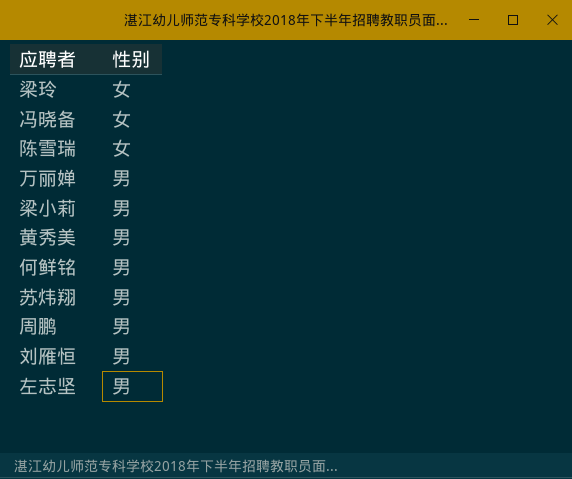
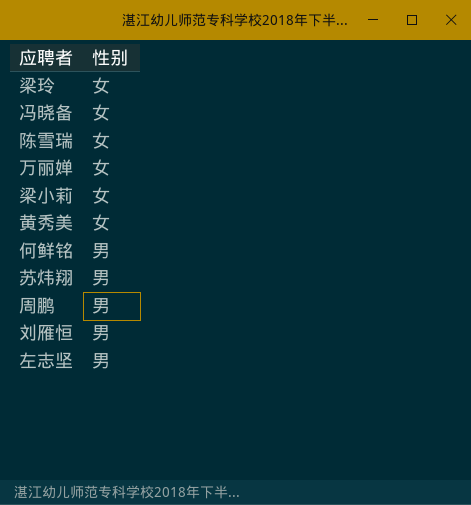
万丽婵 | 性别: 男 -> 女
梁小莉 | 性别: 男 -> 女
黄秀美 | 性别: 男 -> 女

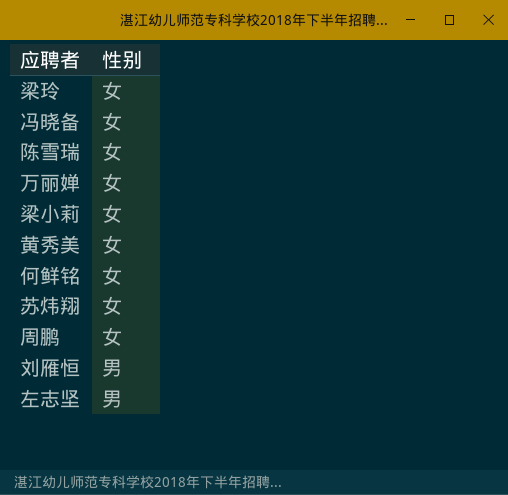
何鲜铭 | 性别: 男 -> 女
苏炜翔 | 性别: 男 -> 女
周鹏 | 性别: 男 -> 女

